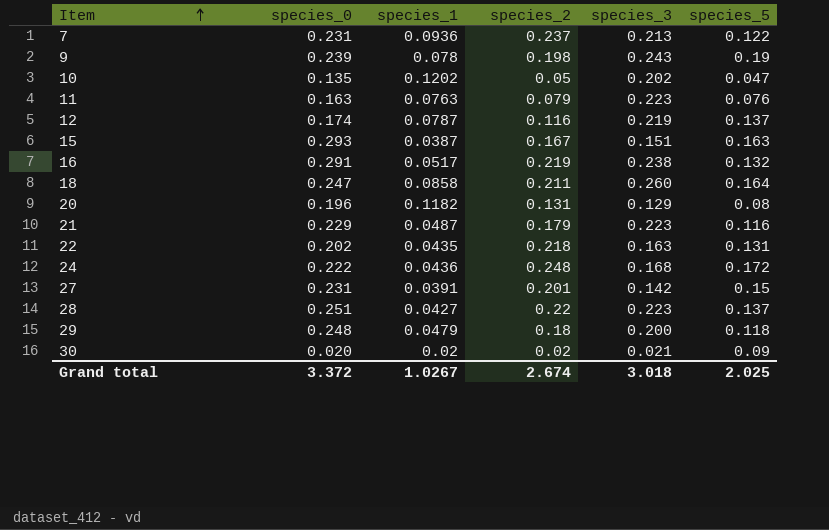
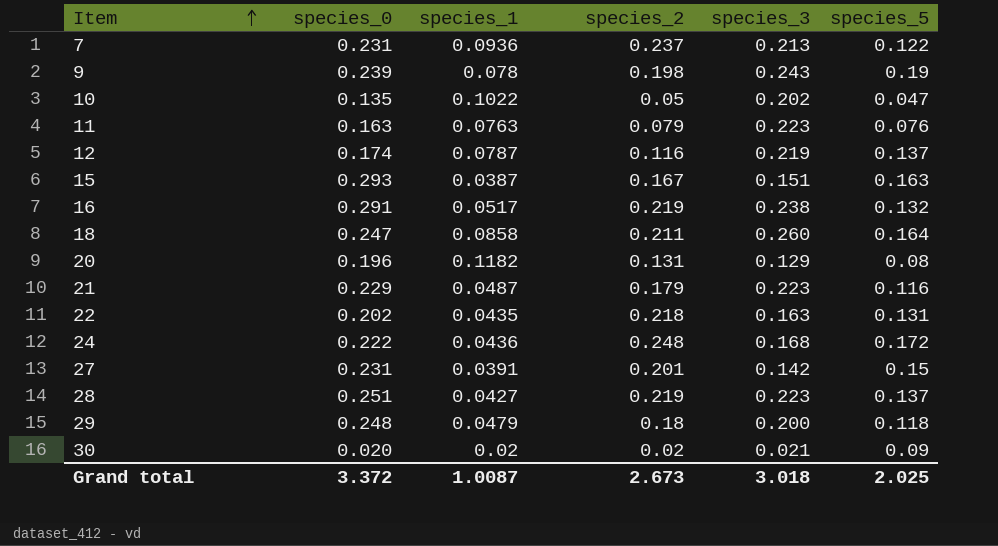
10 | species_1: 0.1202 -> 0.1022
28 | species_2: 0.22 -> 0.219
Grand total | species_1: 1.0267 -> 1.0087
Grand total | species_2: 2.674 -> 2.673

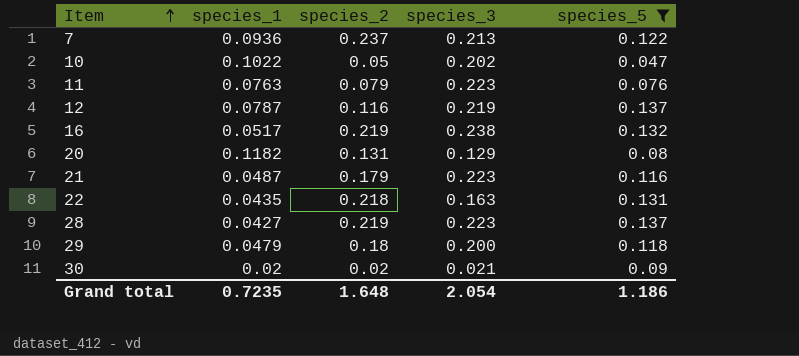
filter: none -> species_5 <= 0.137
column species_0 | position: 2 -> none
Grand total | species_1: 1.0087 -> 0.7235
Grand total | species_2: 2.673 -> 1.648
Grand total | species_3: 3.018 -> 2.054
Grand total | species_5: 2.025 -> 1.186

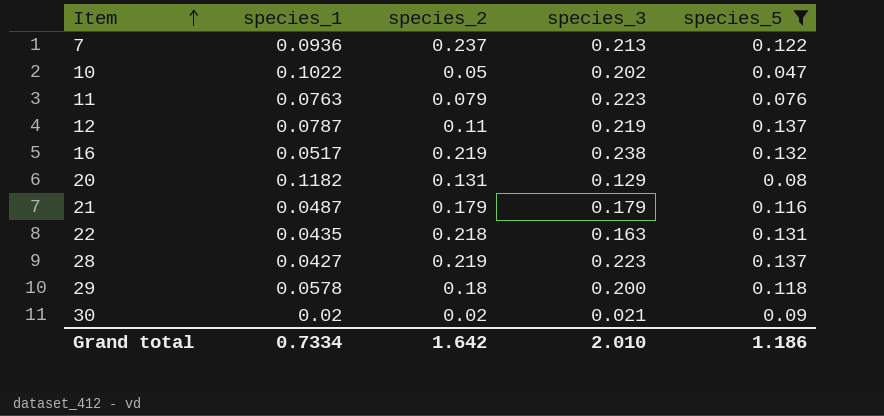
12 | species_2: 0.116 -> 0.11
21 | species_3: 0.223 -> 0.179
29 | species_1: 0.0479 -> 0.0578
Grand total | species_1: 0.7235 -> 0.7334
Grand total | species_2: 1.648 -> 1.642
Grand total | species_3: 2.054 -> 2.010

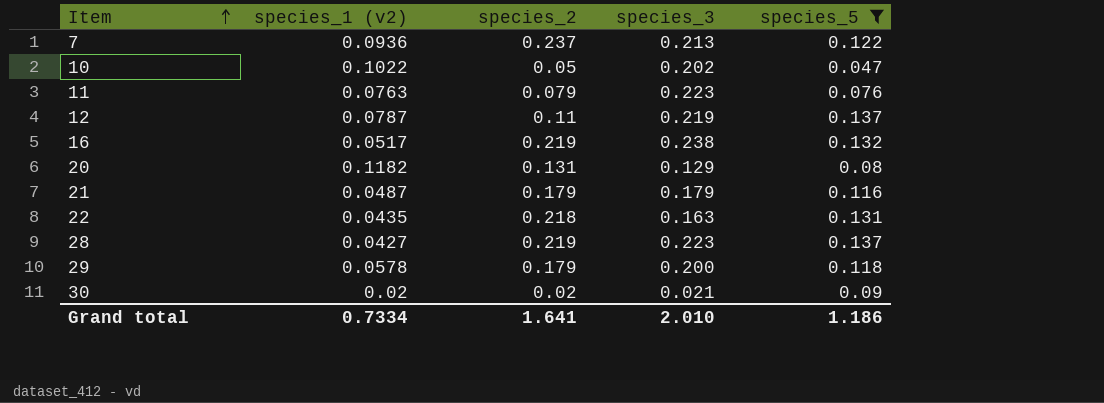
column name: species_1 -> species_1 (v2)
29 | species_2: 0.18 -> 0.179
Grand total | species_2: 1.642 -> 1.641

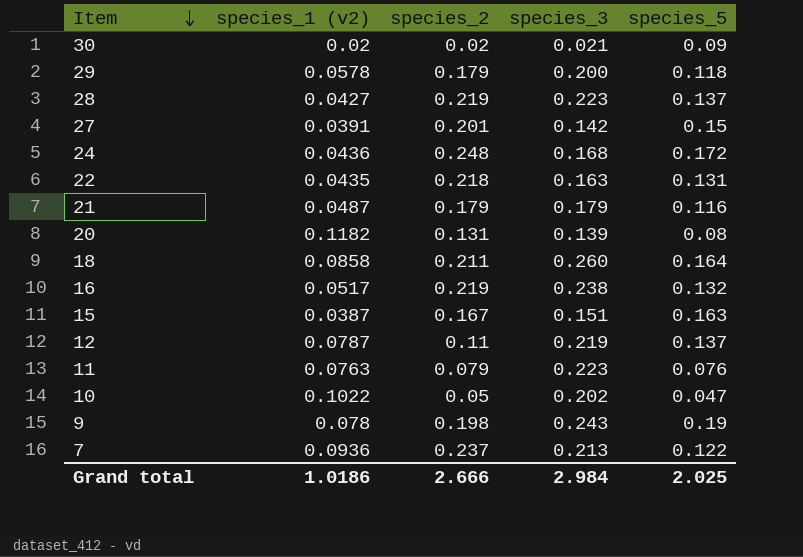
filter: species_5 <= 0.137 -> none
row order: Item ascending -> Item descending
20 | species_3: 0.129 -> 0.139
Grand total | species_1 (v2): 0.7334 -> 1.0186
Grand total | species_2: 1.641 -> 2.666
Grand total | species_3: 2.010 -> 2.984
Grand total | species_5: 1.186 -> 2.025

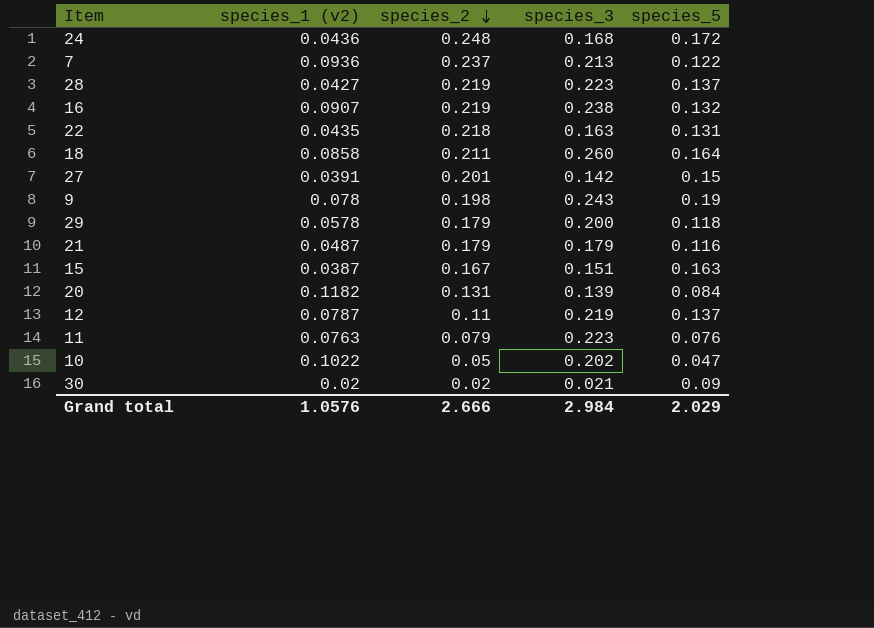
row order: Item descending -> species_2 descending
16 | species_1 (v2): 0.0517 -> 0.0907
20 | species_5: 0.08 -> 0.084
Grand total | species_1 (v2): 1.0186 -> 1.0576
Grand total | species_5: 2.025 -> 2.029

